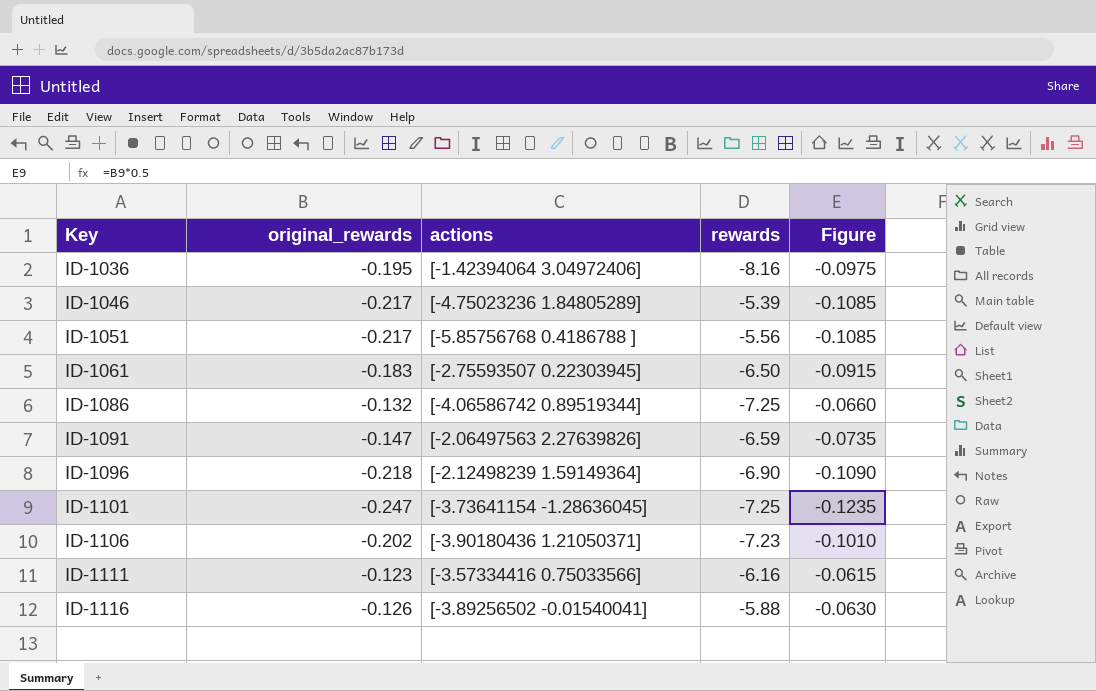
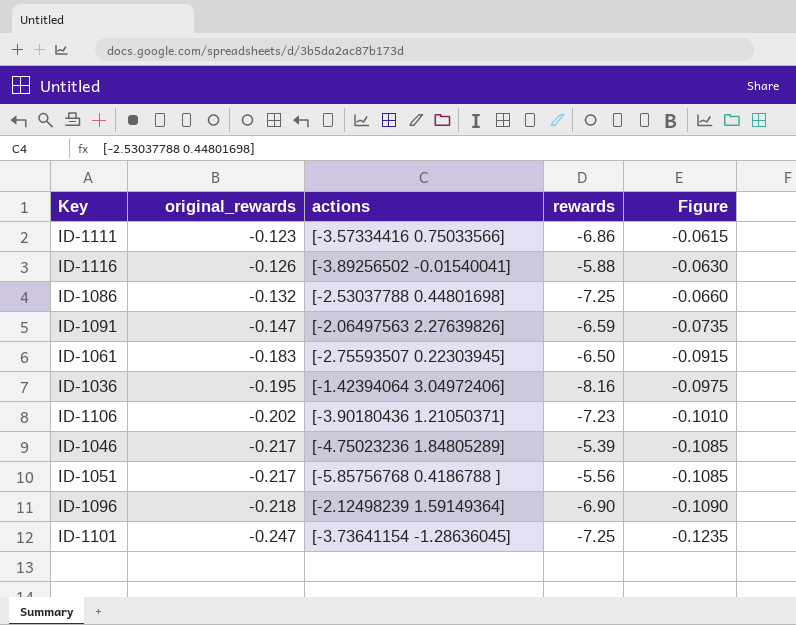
row order: Key ascending -> original_rewards descending
ID-1111 | rewards: -6.16 -> -6.86
ID-1086 | actions: [-4.06586742 0.89519344] -> [-2.53037788 0.44801698]

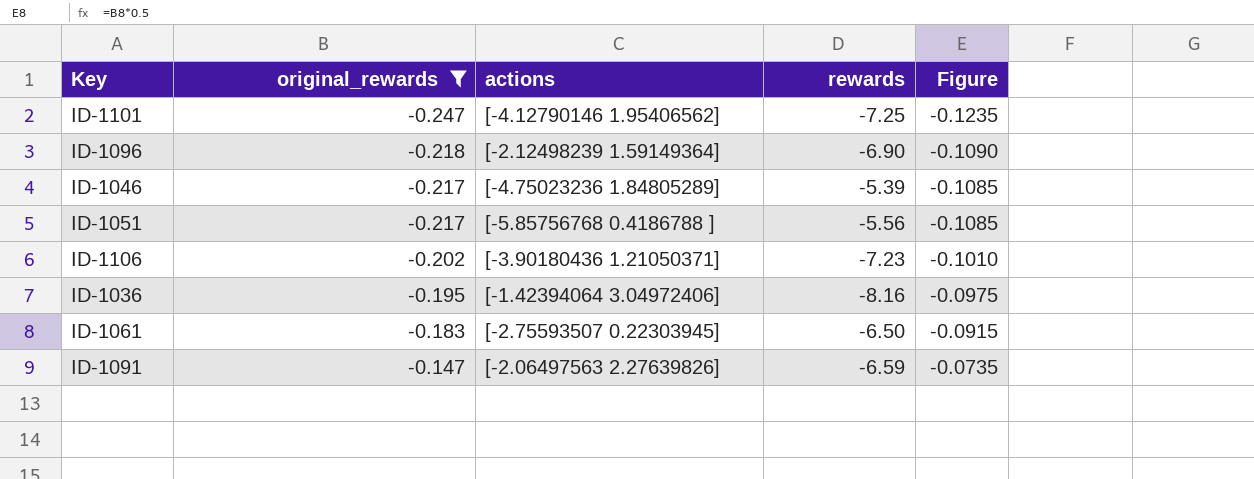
filter: none -> original_rewards <= -0.147
row order: original_rewards descending -> original_rewards ascending
ID-1101 | actions: [-3.73641154 -1.28636045] -> [-4.12790146 1.95406562]

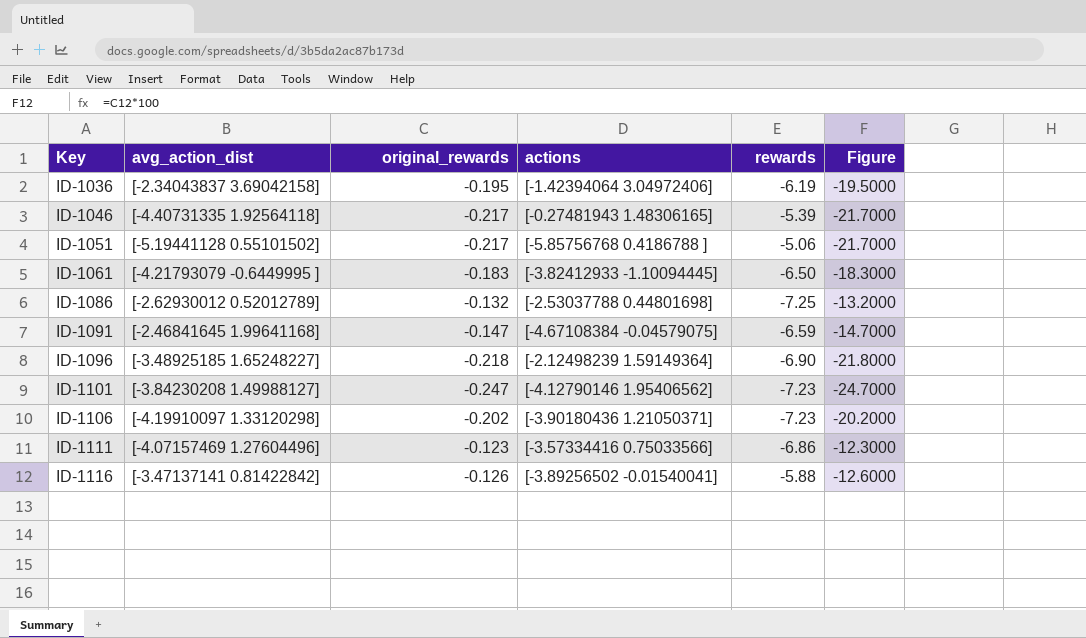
filter: original_rewards <= -0.147 -> none
row order: original_rewards ascending -> Key ascending
column avg_action_dist | position: none -> 2
column Figure | formula: [original_rewards] * 0.5 -> [original_rewards] * 100
ID-1036 | rewards: -8.16 -> -6.19
ID-1046 | actions: [-4.75023236 1.84805289] -> [-0.27481943 1.48306165]
ID-1051 | rewards: -5.56 -> -5.06
ID-1061 | actions: [-2.75593507 0.22303945] -> [-3.82412933 -1.10094445]
ID-1091 | actions: [-2.06497563 2.27639826] -> [-4.67108384 -0.04579075]
ID-1101 | rewards: -7.25 -> -7.23

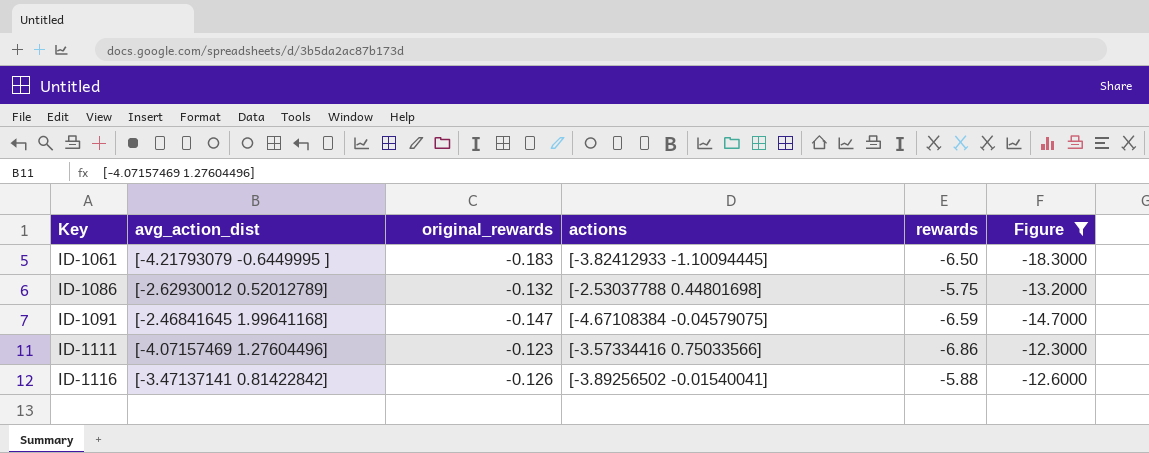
filter: none -> Figure >= -18.3000
ID-1086 | rewards: -7.25 -> -5.75

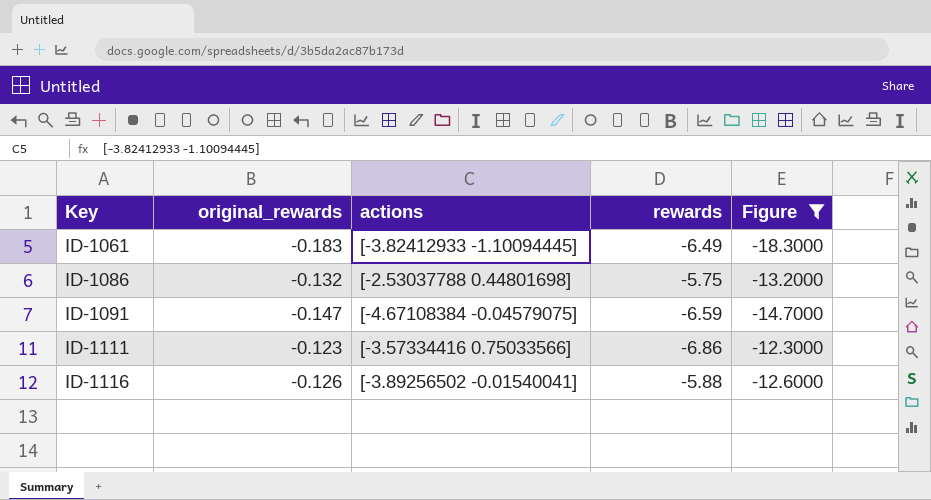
column avg_action_dist | position: 2 -> none
ID-1061 | rewards: -6.50 -> -6.49

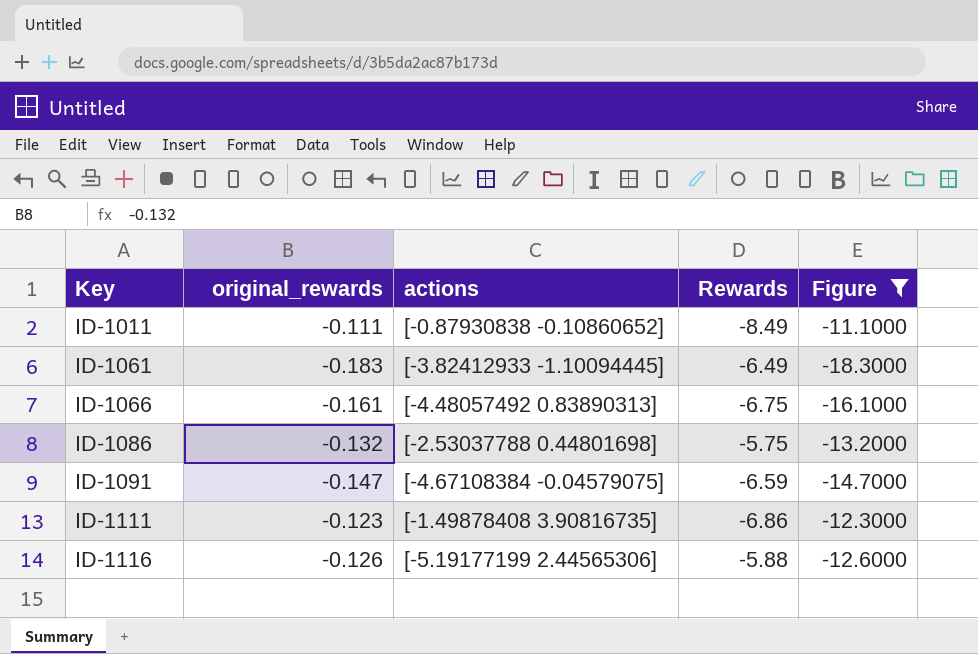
column name: rewards -> Rewards
row ID-1011: none -> -0.111 | [-0.87930838 -0.10860652] | -8.49 | -11.1000
row ID-1066: none -> -0.161 | [-4.48057492 0.83890313] | -6.75 | -16.1000
ID-1111 | actions: [-3.57334416 0.75033566] -> [-1.49878408 3.90816735]
ID-1116 | actions: [-3.89256502 -0.01540041] -> [-5.19177199 2.44565306]

